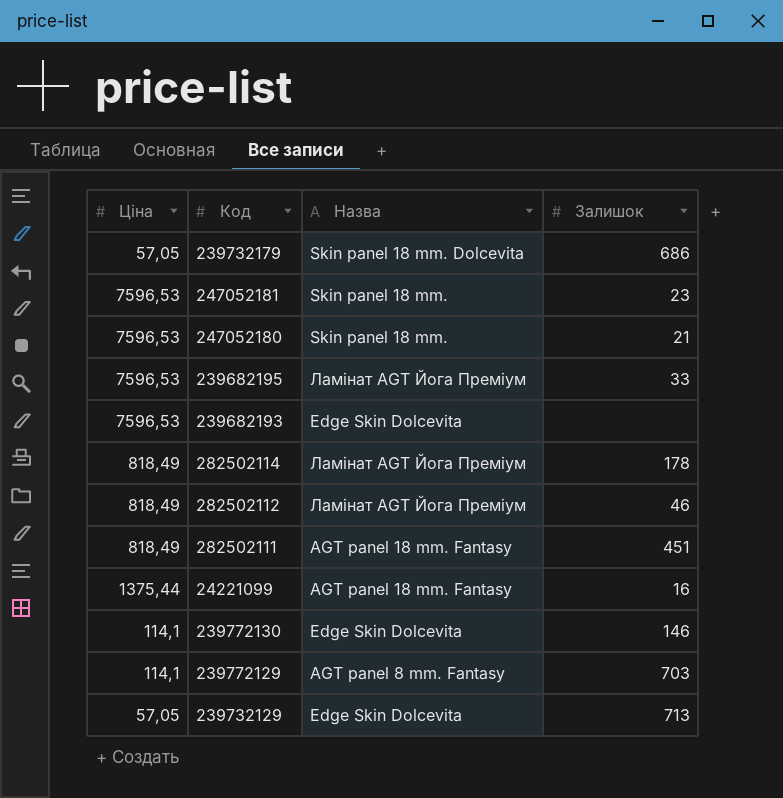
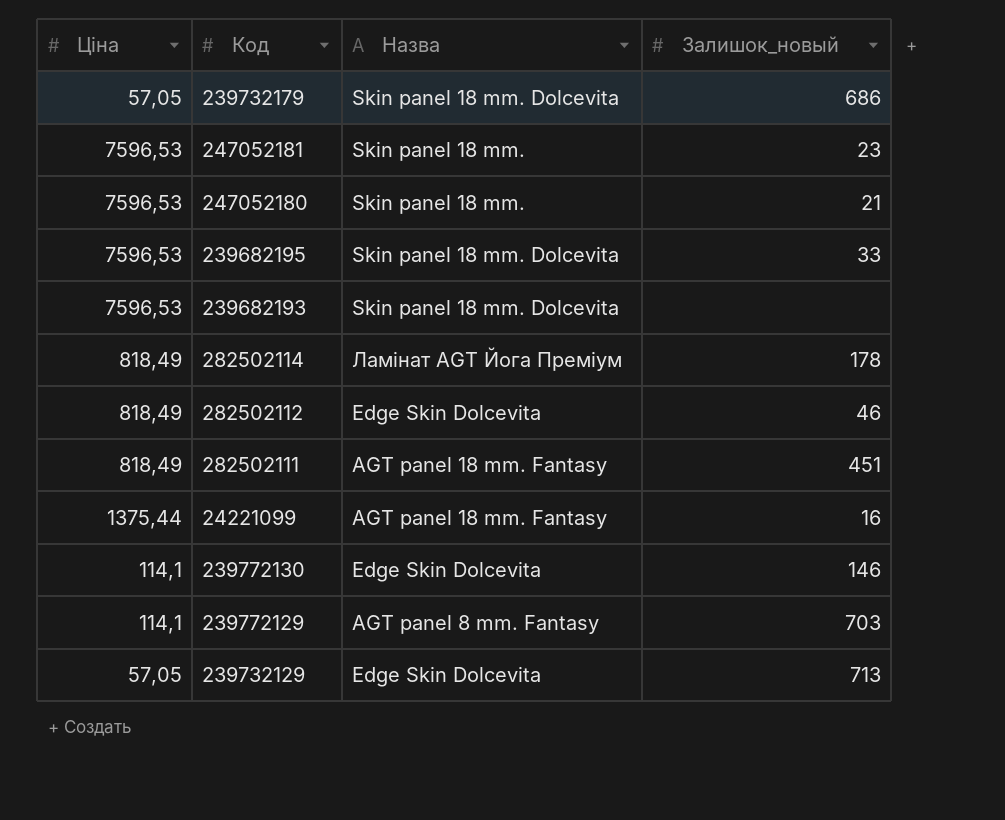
column name: Залишок -> Залишок_новый
239682195 | Назва: Ламінат AGT Йога Преміум -> Skin panel 18 mm. Dolcevita
239682193 | Назва: Edge Skin Dolcevita -> Skin panel 18 mm. Dolcevita
282502112 | Назва: Ламінат AGT Йога Преміум -> Edge Skin Dolcevita

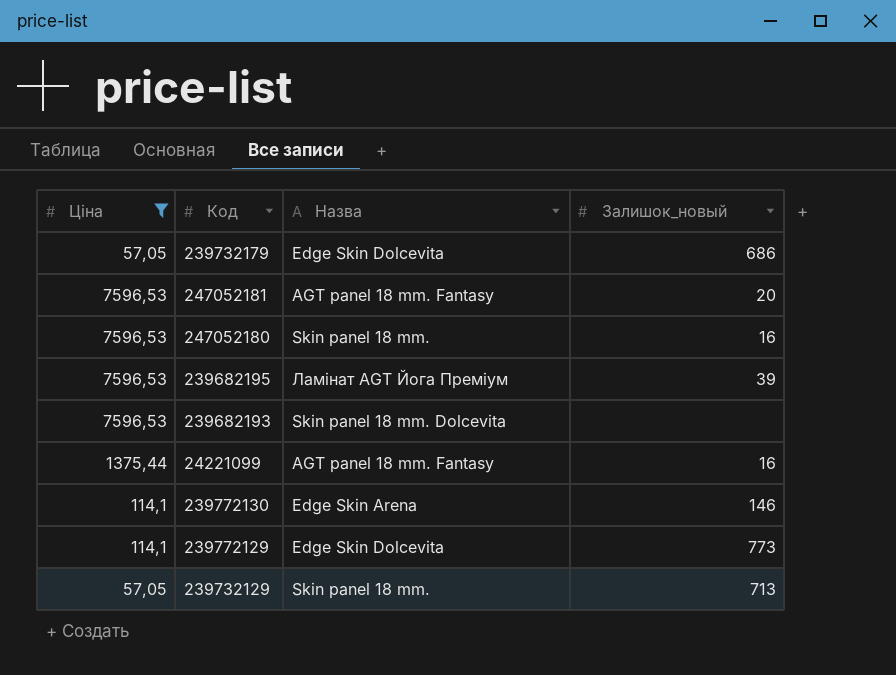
filter: none -> Ціна != 818,49
239732179 | Назва: Skin panel 18 mm. Dolcevita -> Edge Skin Dolcevita
247052181 | Назва: Skin panel 18 mm. -> AGT panel 18 mm. Fantasy
247052181 | Залишок_новый: 23 -> 20
247052180 | Залишок_новый: 21 -> 16
239682195 | Назва: Skin panel 18 mm. Dolcevita -> Ламінат AGT Йога Преміум
239682195 | Залишок_новый: 33 -> 39
239772130 | Назва: Edge Skin Dolcevita -> Edge Skin Arena
239772129 | Назва: AGT panel 8 mm. Fantasy -> Edge Skin Dolcevita
239772129 | Залишок_новый: 703 -> 773
239732129 | Назва: Edge Skin Dolcevita -> Skin panel 18 mm.

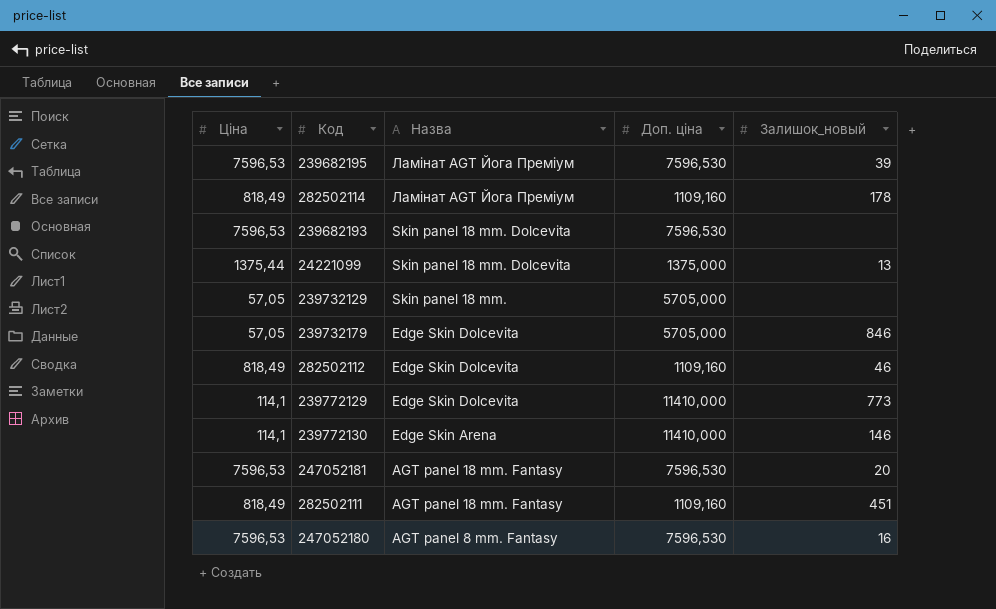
filter: Ціна != 818,49 -> none
row order: none -> Назва descending
column Доп. ціна | position: none -> 4
24221099 | Назва: AGT panel 18 mm. Fantasy -> Skin panel 18 mm. Dolcevita
24221099 | Залишок_новый: 16 -> 13
239732129 | Залишок_новый: 713 -> none
239732179 | Залишок_новый: 686 -> 846
247052180 | Назва: Skin panel 18 mm. -> AGT panel 8 mm. Fantasy

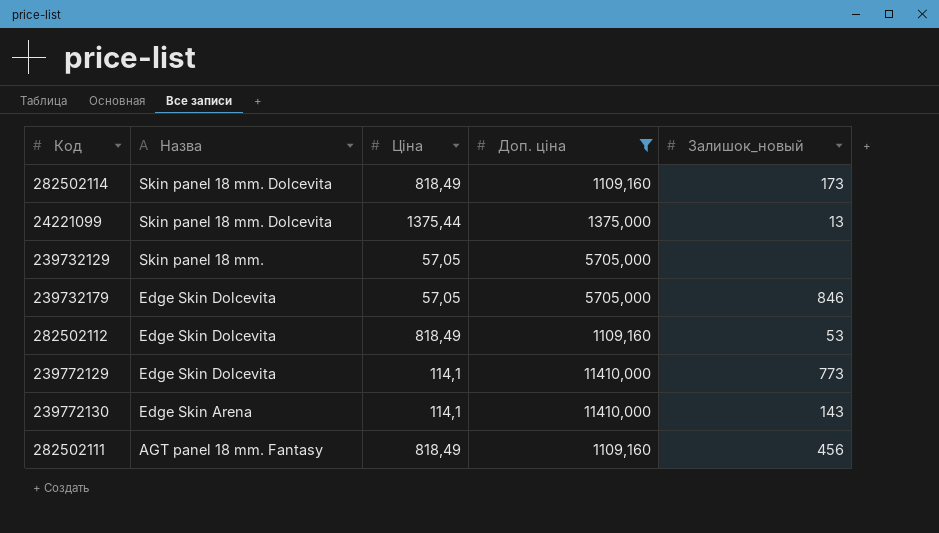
filter: none -> Доп. ціна != 7596,530
column Ціна | position: 1 -> 3
282502114 | Назва: Ламінат AGT Йога Преміум -> Skin panel 18 mm. Dolcevita
282502114 | Залишок_новый: 178 -> 173
282502112 | Залишок_новый: 46 -> 53
239772130 | Залишок_новый: 146 -> 143
282502111 | Залишок_новый: 451 -> 456

